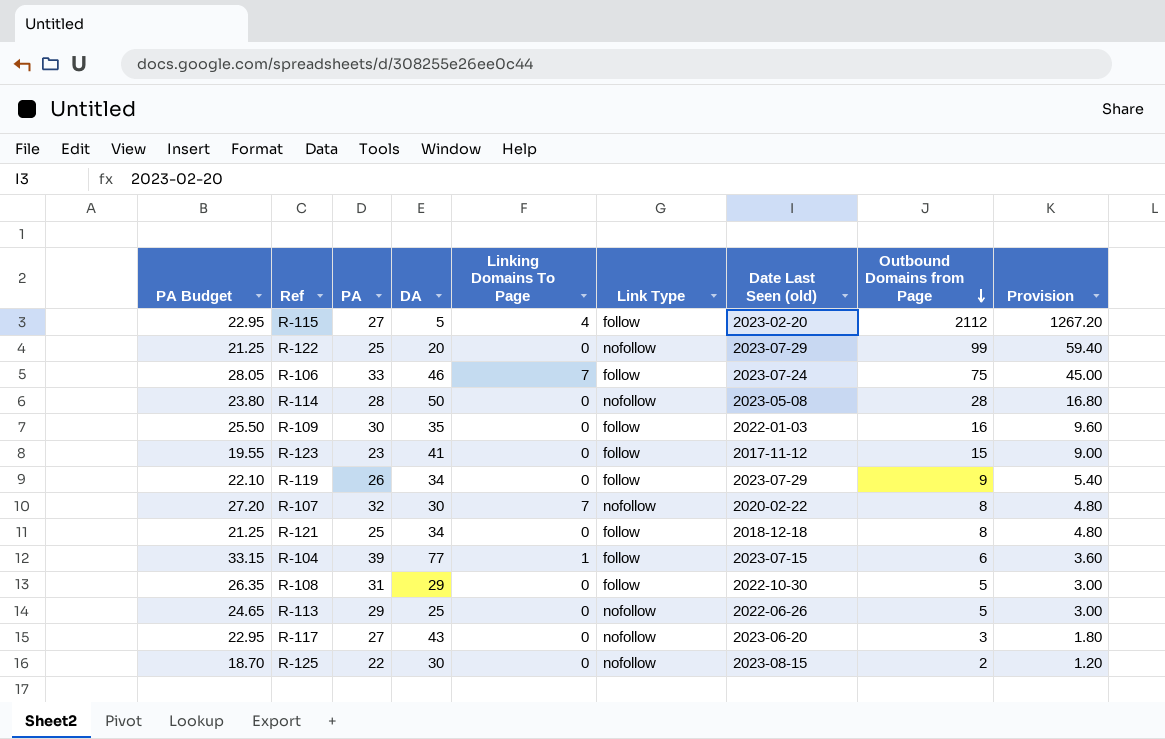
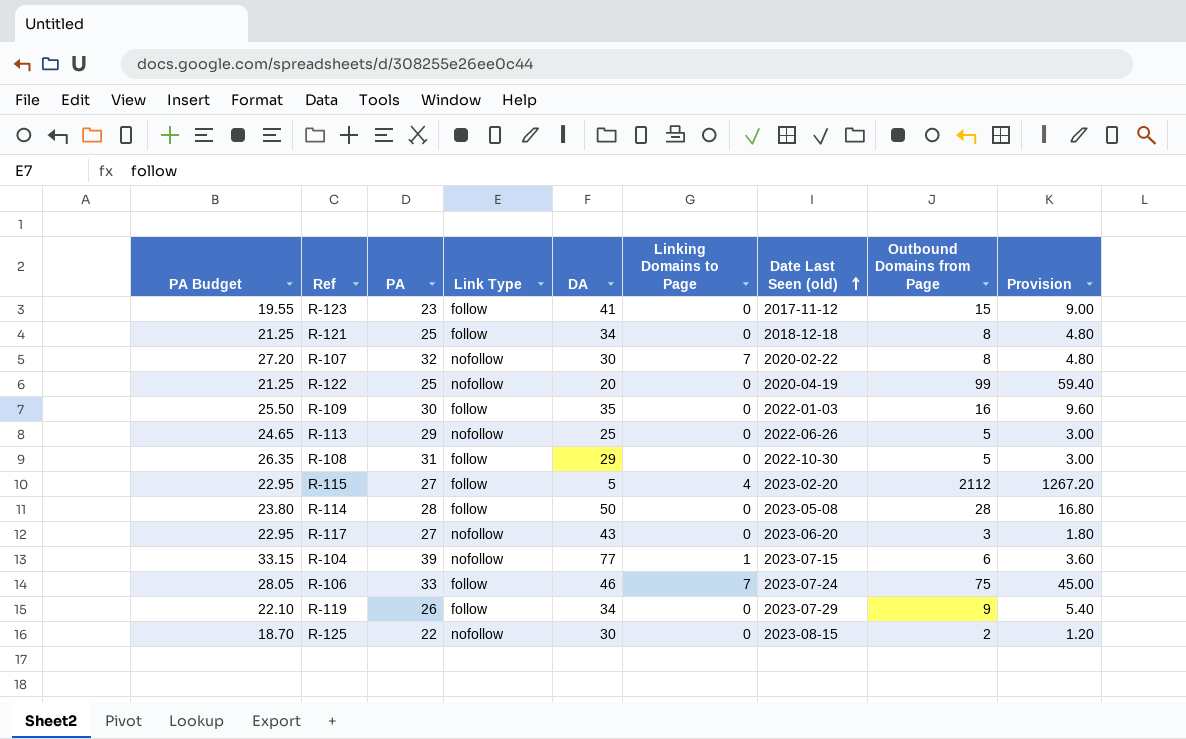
row order: Outbound Domains from Page descending -> Date Last Seen (old) ascending
column Link Type | position: 6 -> 4
column name: Linking Domains To Page -> Linking Domains to Page
R-122 | Date Last Seen (old): 2023-07-29 -> 2020-04-19
R-114 | Link Type: nofollow -> follow
R-104 | Link Type: follow -> nofollow

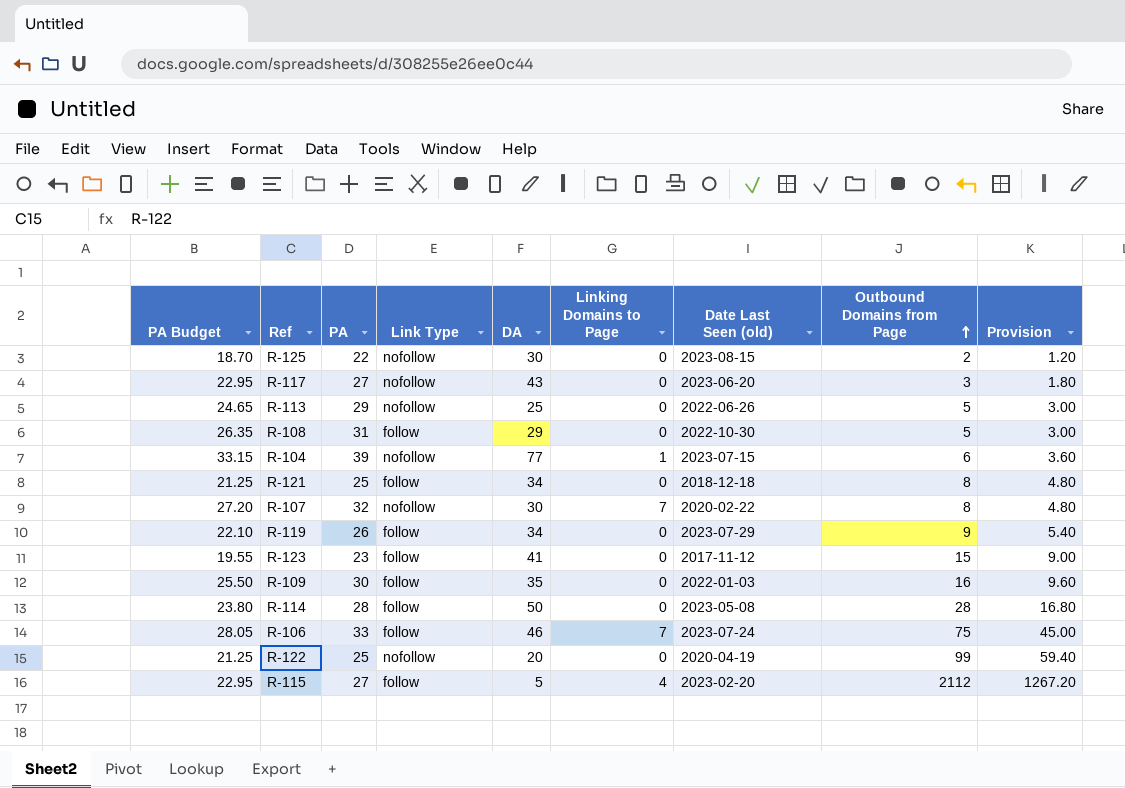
row order: Date Last Seen (old) ascending -> Outbound Domains from Page ascending

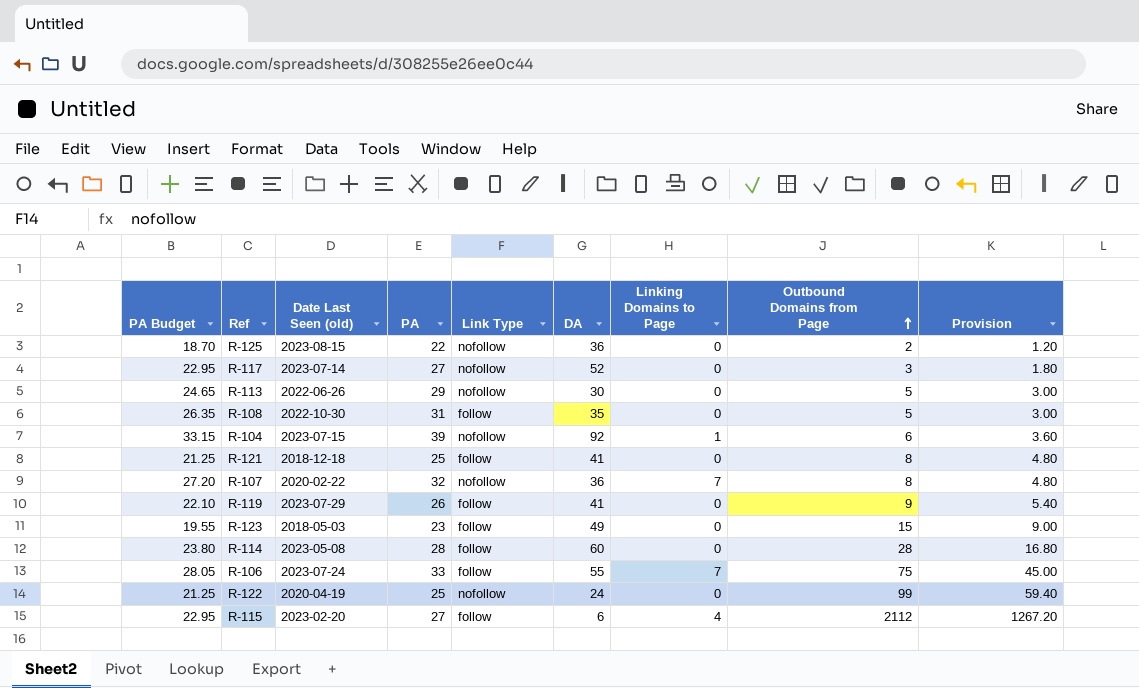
column Date Last Seen (old) | position: 7 -> 3
row R-109: 25.50 | 30 | follow | 35 | 0 | 2022-01-03 | 16 | 9.60 -> none
R-125 | DA: 30 -> 36
R-117 | Date Last Seen (old): 2023-06-20 -> 2023-07-14
R-117 | DA: 43 -> 52
R-113 | DA: 25 -> 30
R-108 | DA: 29 -> 35
R-104 | DA: 77 -> 92
R-121 | DA: 34 -> 41
R-107 | DA: 30 -> 36
R-119 | DA: 34 -> 41
R-123 | Date Last Seen (old): 2017-11-12 -> 2018-05-03
R-123 | DA: 41 -> 49
R-114 | DA: 50 -> 60
R-106 | DA: 46 -> 55
R-122 | DA: 20 -> 24
R-115 | DA: 5 -> 6

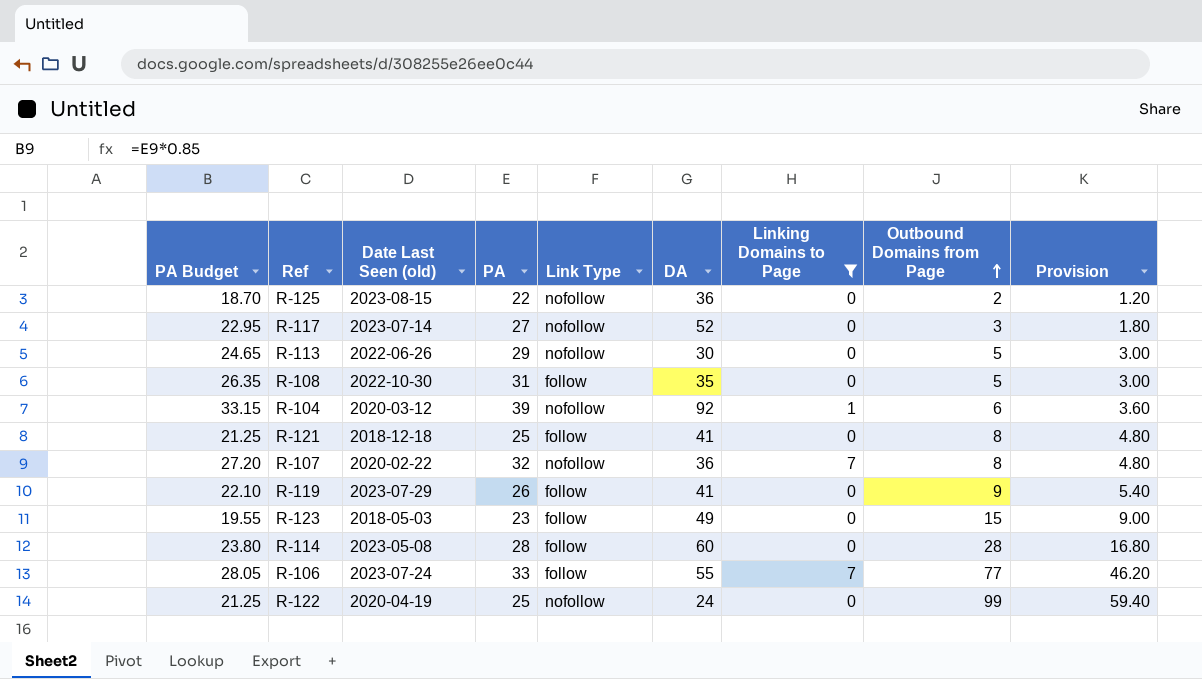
filter: none -> Linking Domains to Page != 4
R-104 | Date Last Seen (old): 2023-07-15 -> 2020-03-12
R-106 | Outbound Domains from Page: 75 -> 77
R-106 | Provision: 45.00 -> 46.20

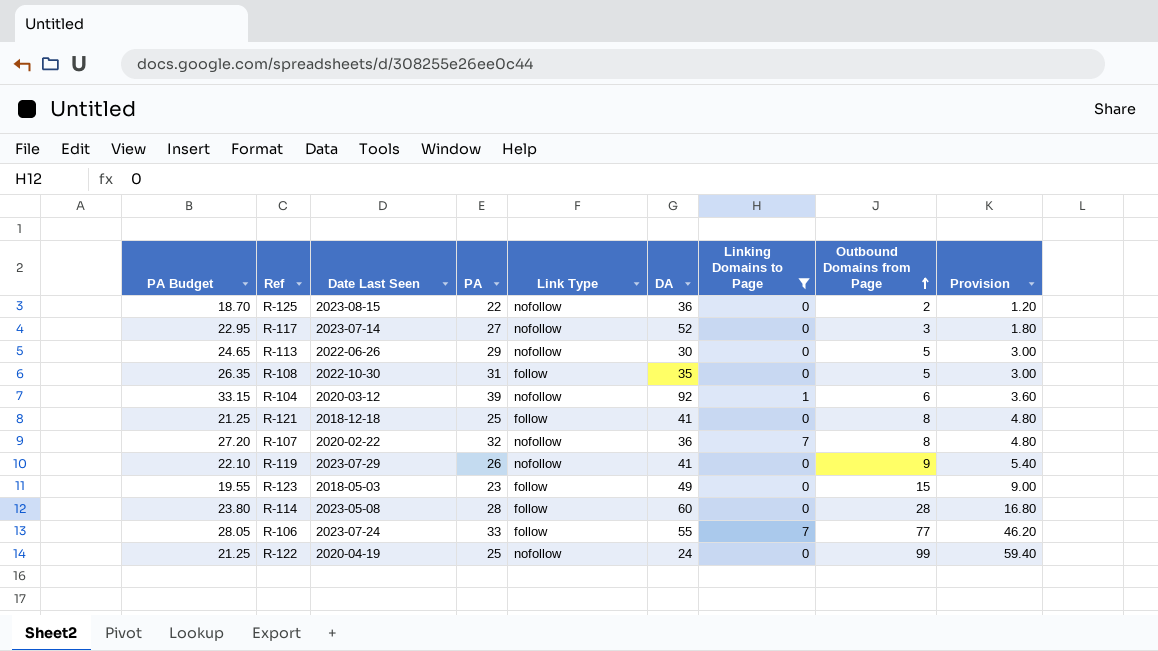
column name: Date Last Seen (old) -> Date Last Seen
R-119 | Link Type: follow -> nofollow

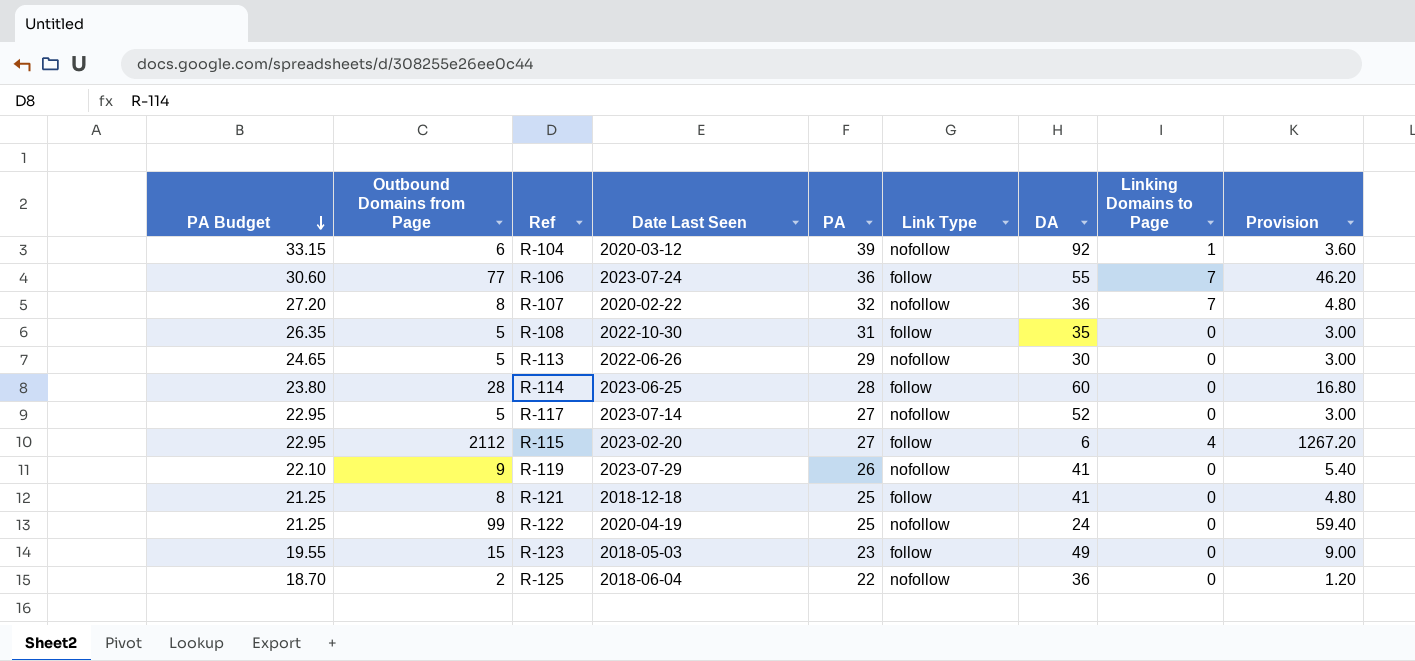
filter: Linking Domains to Page != 4 -> none
row order: Outbound Domains from Page ascending -> PA Budget descending
column Outbound Domains from Page | position: 8 -> 2
R-106 | PA Budget: 28.05 -> 30.60
R-106 | PA: 33 -> 36
R-114 | Date Last Seen: 2023-05-08 -> 2023-06-25
R-117 | Outbound Domains from Page: 3 -> 5
R-117 | Provision: 1.80 -> 3.00
R-125 | Date Last Seen: 2023-08-15 -> 2018-06-04

